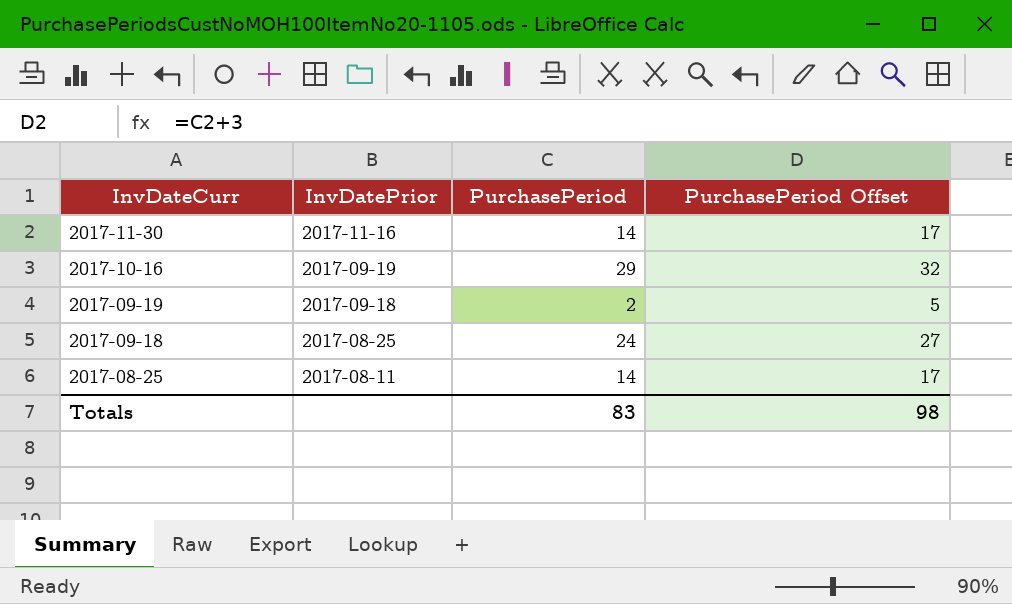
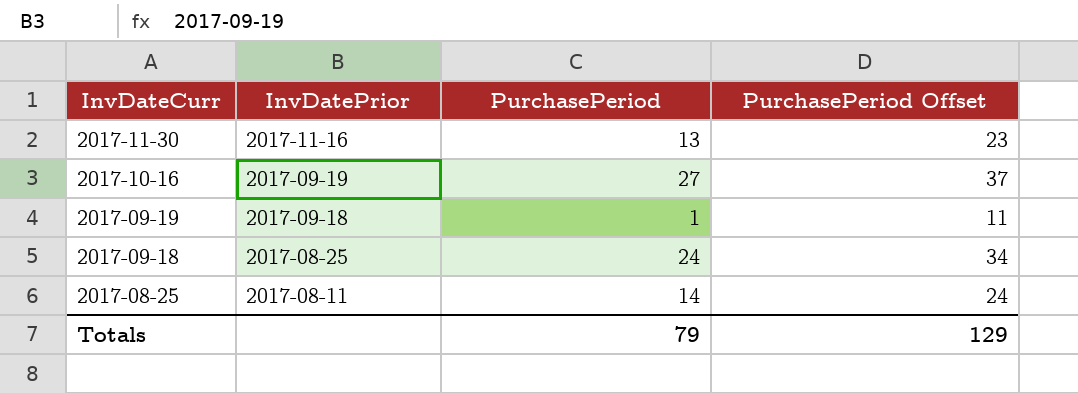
column PurchasePeriod Offset | formula: [PurchasePeriod] + 3 -> [PurchasePeriod] + 10
2017-11-30 | PurchasePeriod: 14 -> 13
2017-10-16 | PurchasePeriod: 29 -> 27
2017-09-19 | PurchasePeriod: 2 -> 1
Totals | PurchasePeriod: 83 -> 79
Totals | PurchasePeriod Offset: 98 -> 129

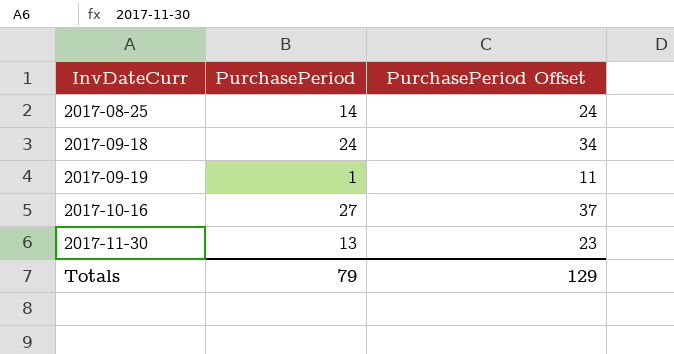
row order: InvDateCurr descending -> InvDateCurr ascending
column InvDatePrior | position: 2 -> none

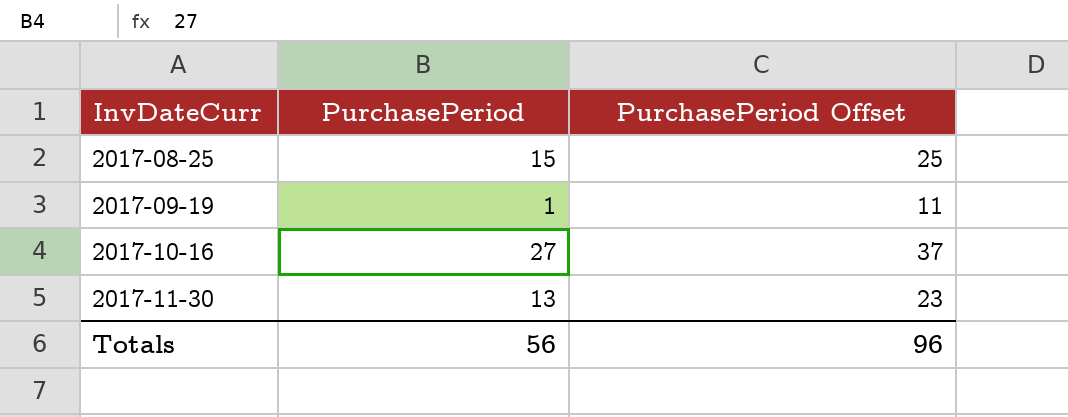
row 2017-09-18: 24 | 34 -> none
2017-08-25 | PurchasePeriod: 14 -> 15
2017-08-25 | PurchasePeriod Offset: 24 -> 25
Totals | PurchasePeriod: 79 -> 56
Totals | PurchasePeriod Offset: 129 -> 96

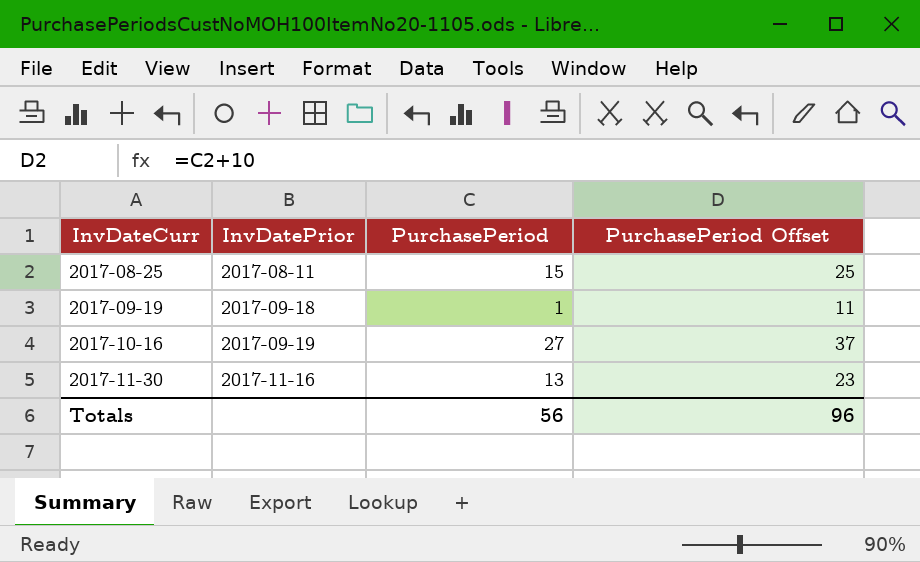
column InvDatePrior | position: none -> 2

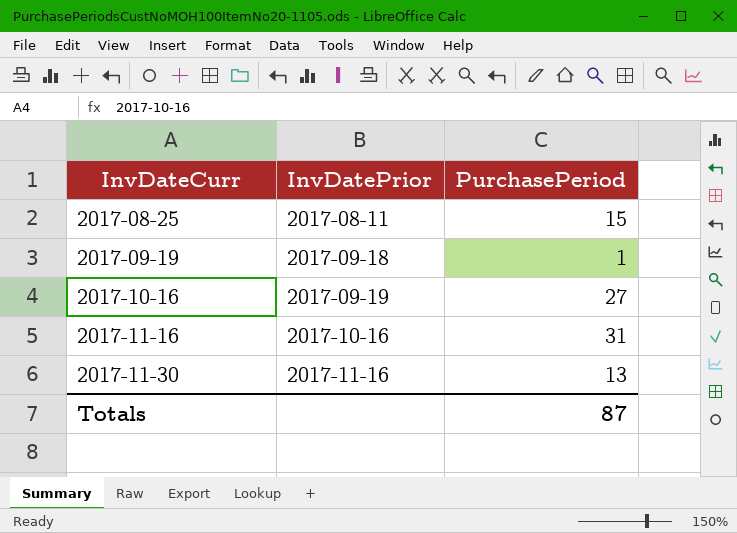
column PurchasePeriod Offset | formula: [PurchasePeriod] + 10 -> none
row 2017-11-16: none -> 2017-10-16 | 31
Totals | PurchasePeriod: 56 -> 87

